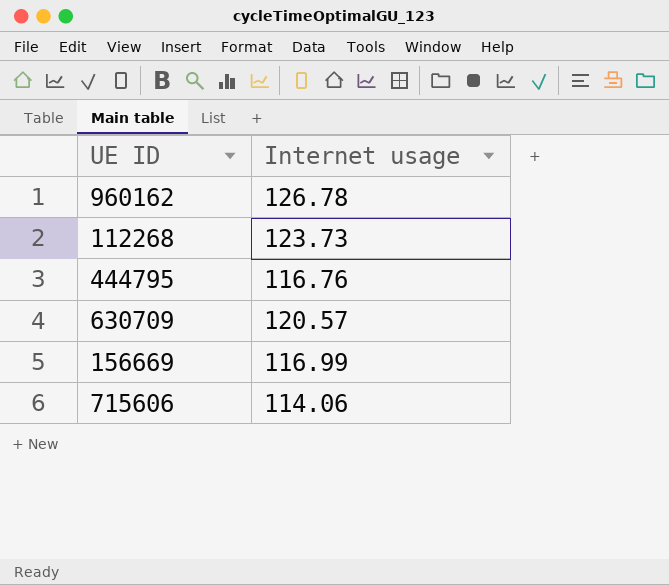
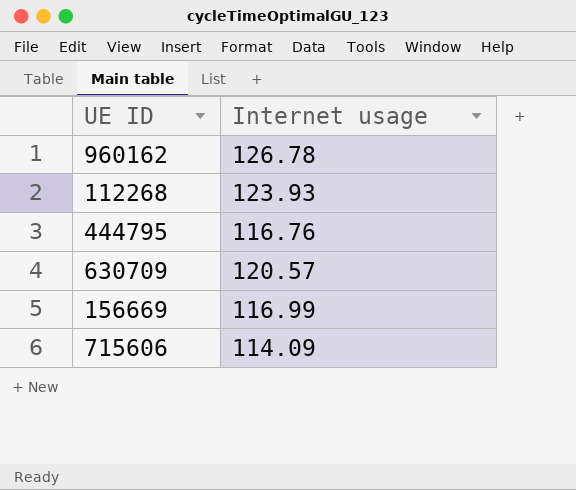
112268 | Internet usage: 123.73 -> 123.93
715606 | Internet usage: 114.06 -> 114.09

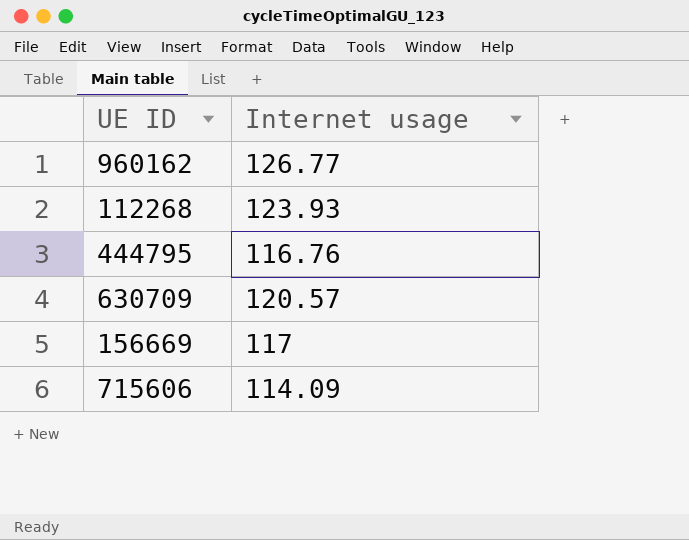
960162 | Internet usage: 126.78 -> 126.77
156669 | Internet usage: 116.99 -> 117

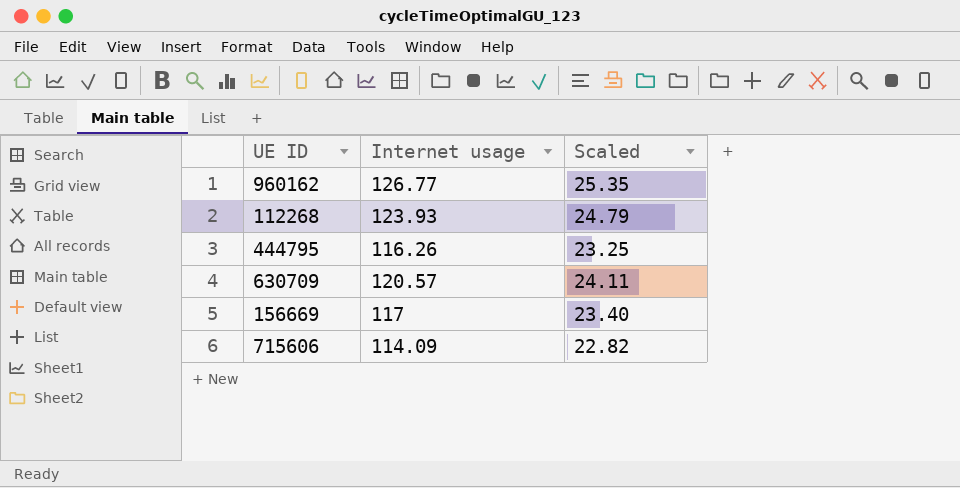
column Scaled | formula: none -> [Internet usage] * 0.2
444795 | Internet usage: 116.76 -> 116.26

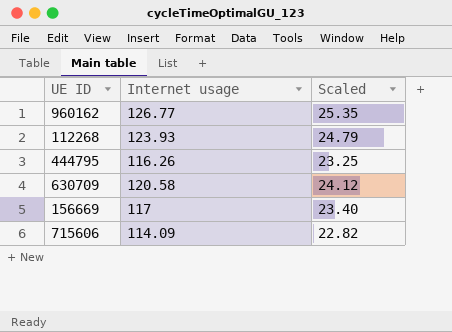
630709 | Internet usage: 120.57 -> 120.58
630709 | Scaled: 24.11 -> 24.12

